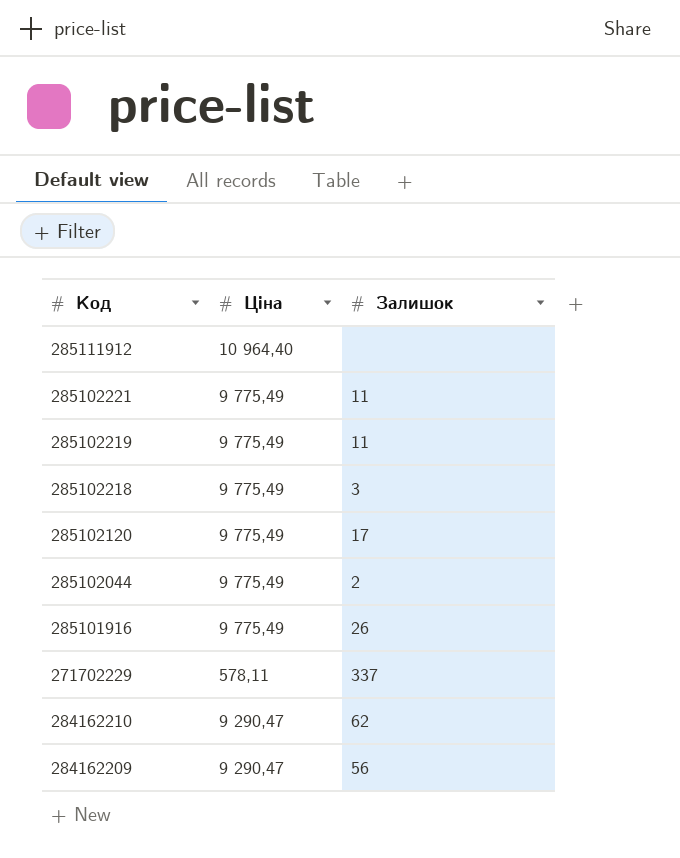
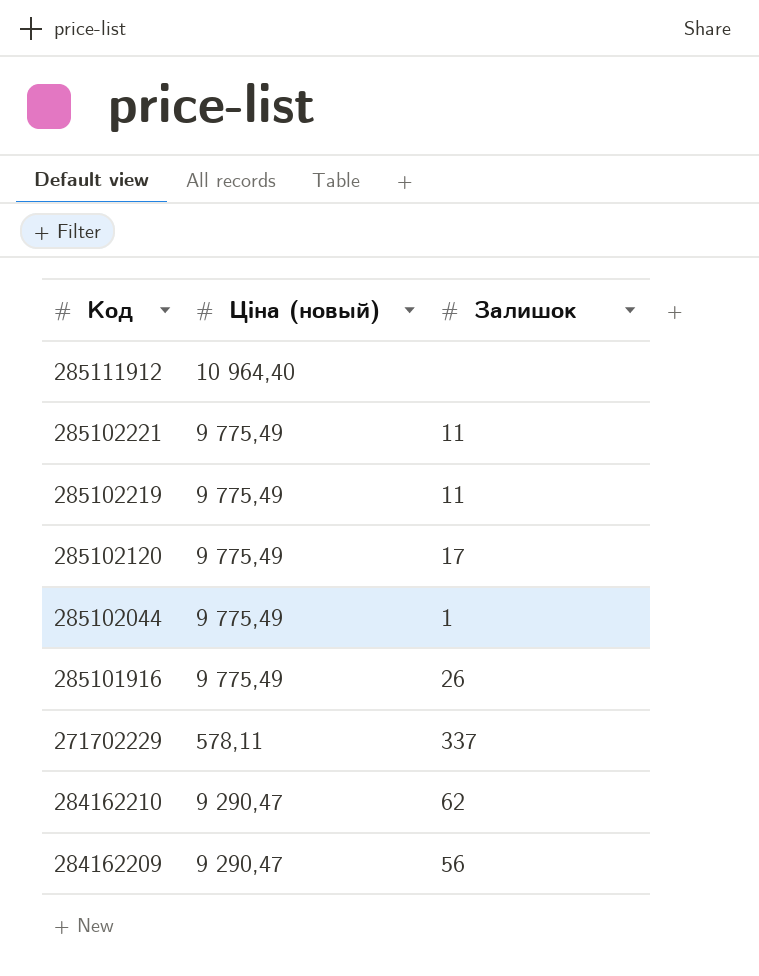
column name: Ціна -> Ціна (новый)
row 285102218: 9 775,49 | 3 -> none
285102044 | Залишок: 2 -> 1

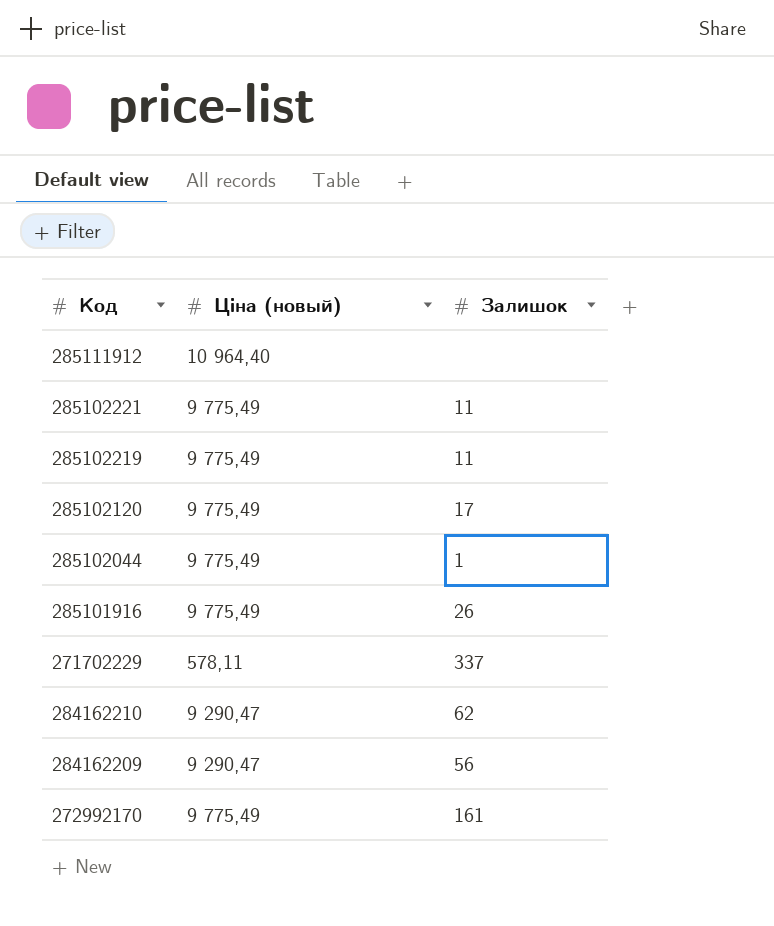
row 272992170: none -> 9 775,49 | 161

